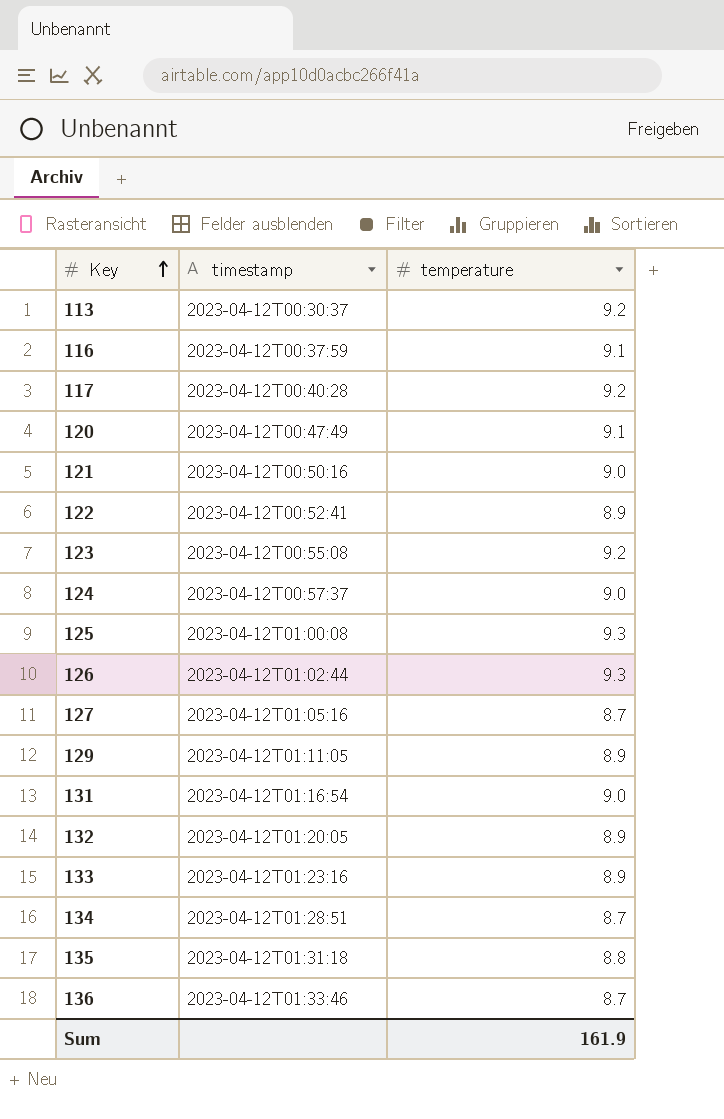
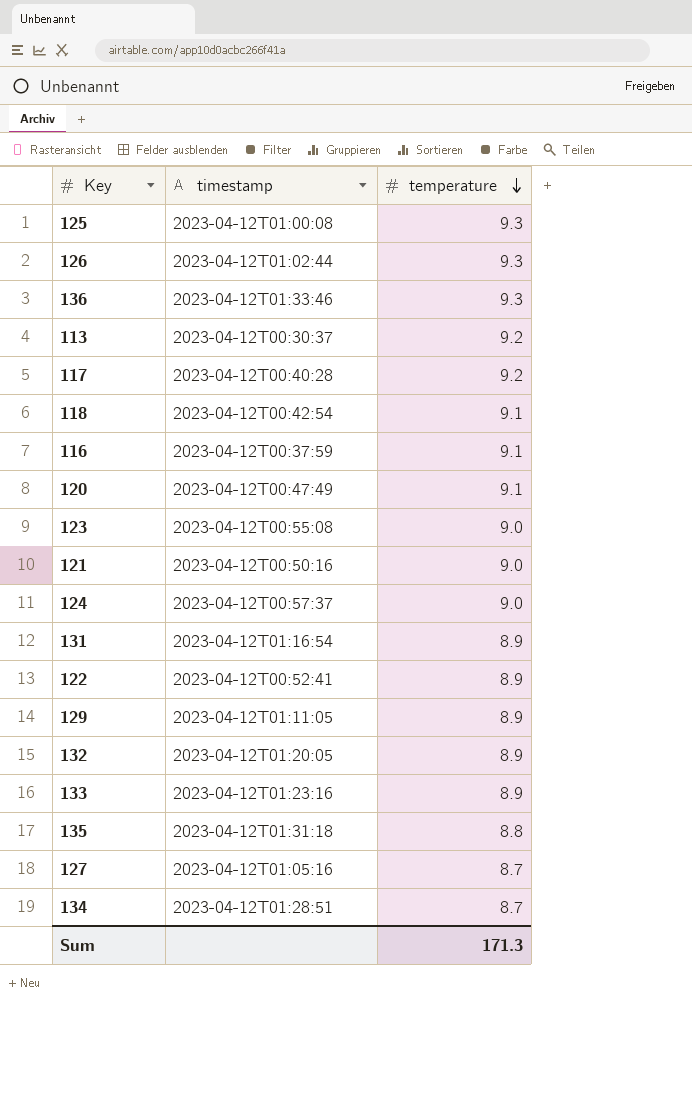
row order: Key ascending -> temperature descending
136 | temperature: 8.7 -> 9.3
row 118: none -> 2023-04-12T00:42:54 | 9.1
123 | temperature: 9.2 -> 9.0
131 | temperature: 9.0 -> 8.9
Sum | temperature: 161.9 -> 171.3

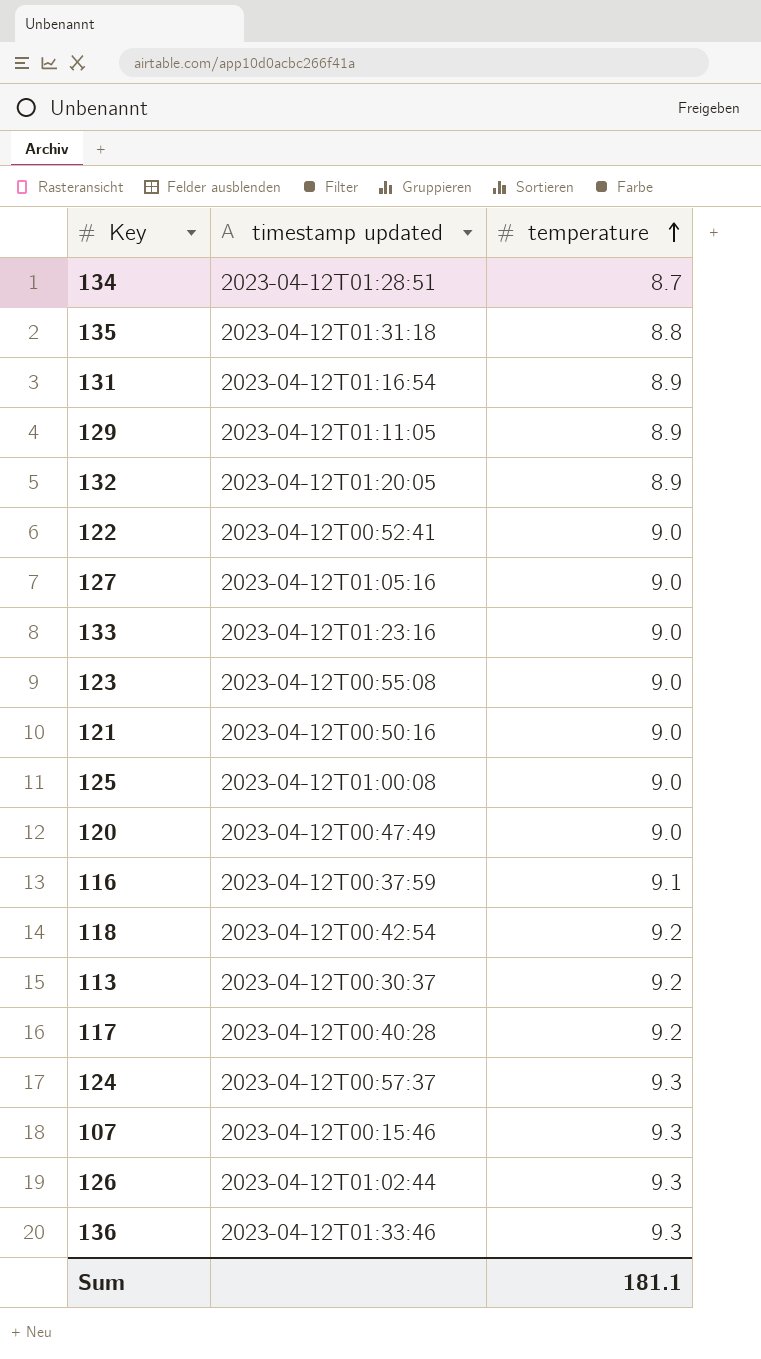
row order: temperature descending -> temperature ascending
column name: timestamp -> timestamp updated
122 | temperature: 8.9 -> 9.0
127 | temperature: 8.7 -> 9.0
133 | temperature: 8.9 -> 9.0
125 | temperature: 9.3 -> 9.0
120 | temperature: 9.1 -> 9.0
118 | temperature: 9.1 -> 9.2
124 | temperature: 9.0 -> 9.3
row 107: none -> 2023-04-12T00:15:46 | 9.3
Sum | temperature: 171.3 -> 181.1

